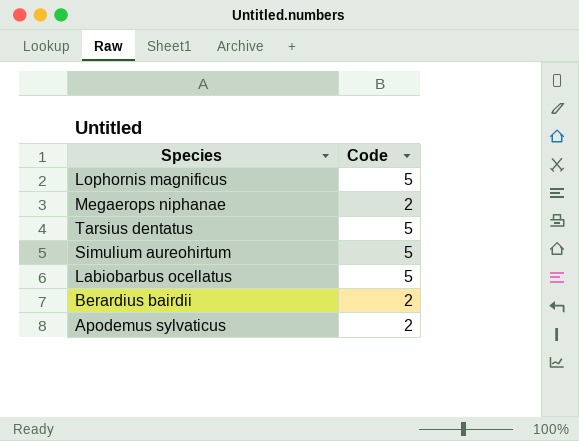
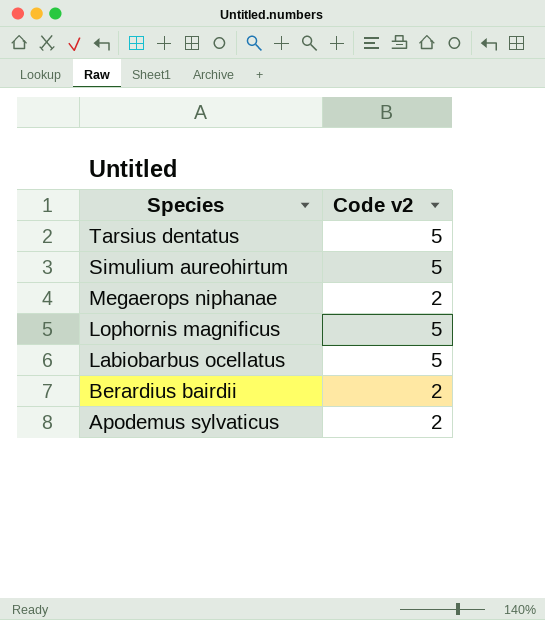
row order: none -> Species descending
column name: Code -> Code v2

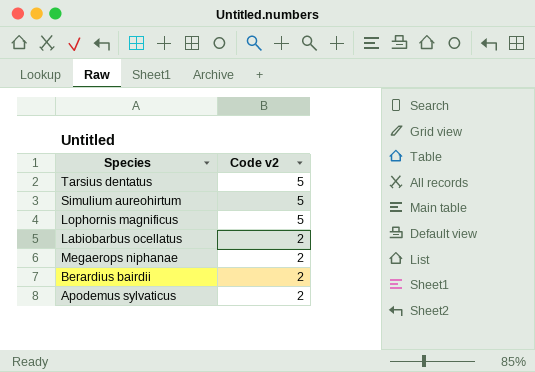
row order: Species descending -> Code v2 descending
Labiobarbus ocellatus | Code v2: 5 -> 2

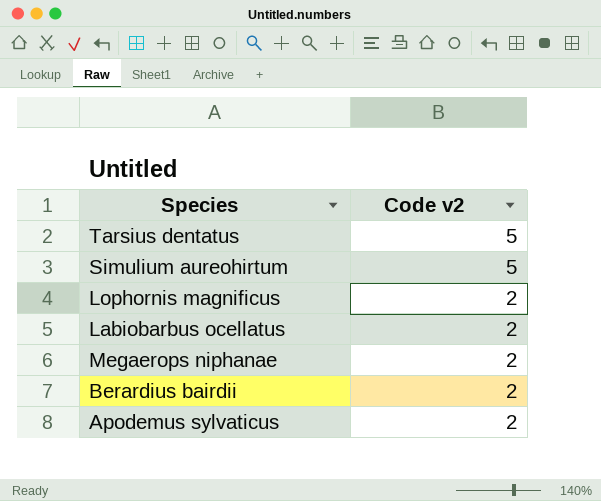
Lophornis magnificus | Code v2: 5 -> 2

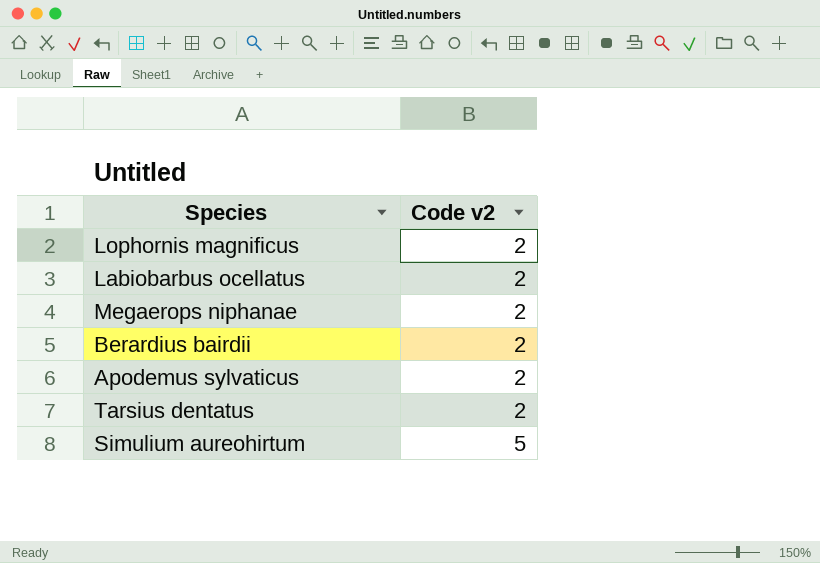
row order: Code v2 descending -> Code v2 ascending
Tarsius dentatus | Code v2: 5 -> 2

